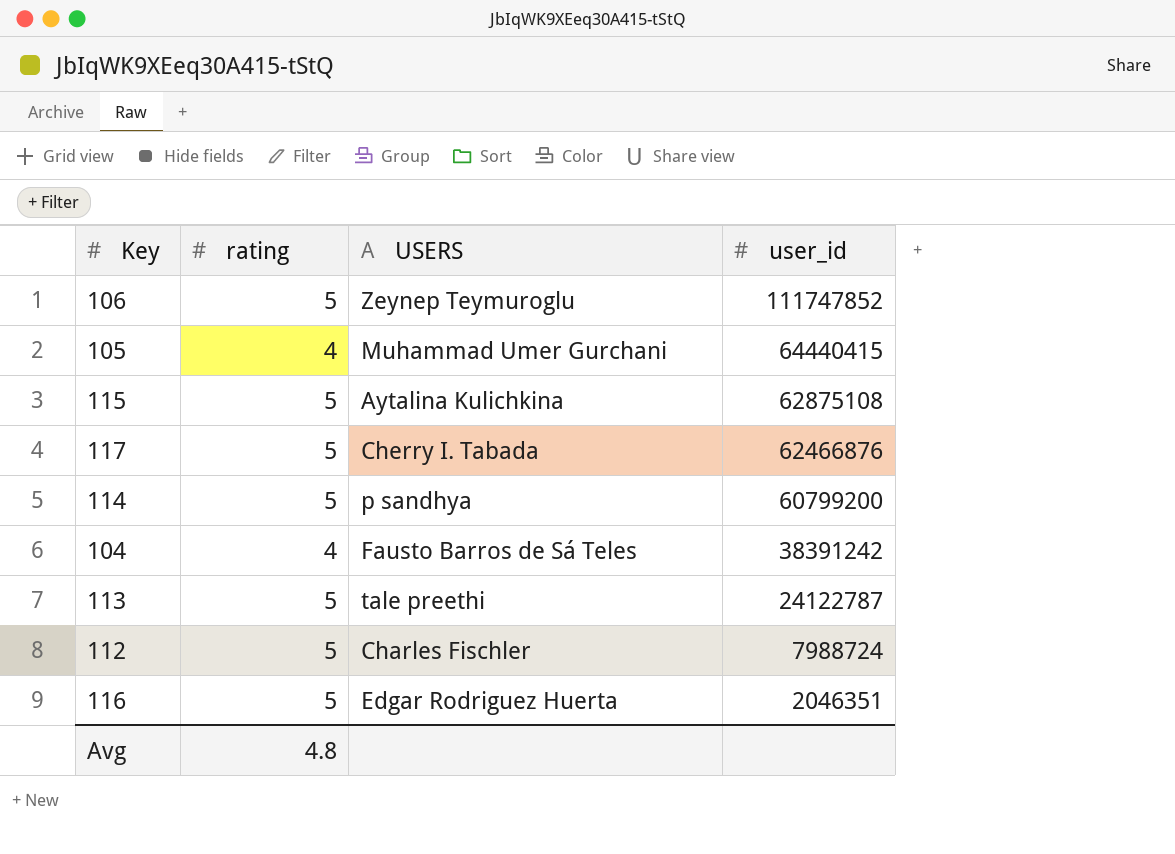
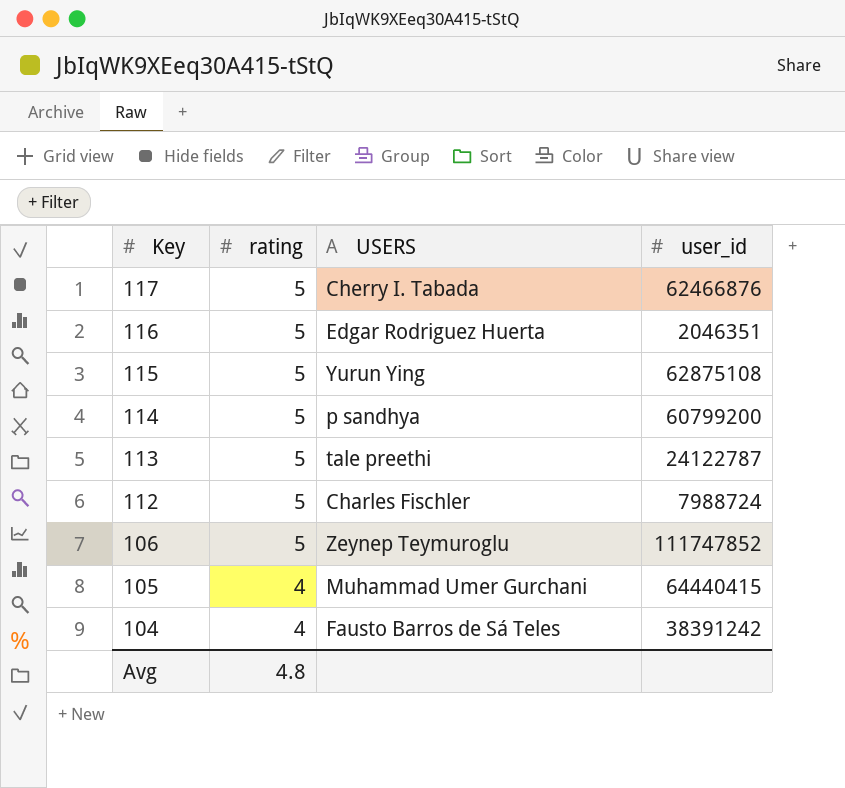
row order: user_id descending -> Key descending
115 | USERS: Aytalina Kulichkina -> Yurun Ying

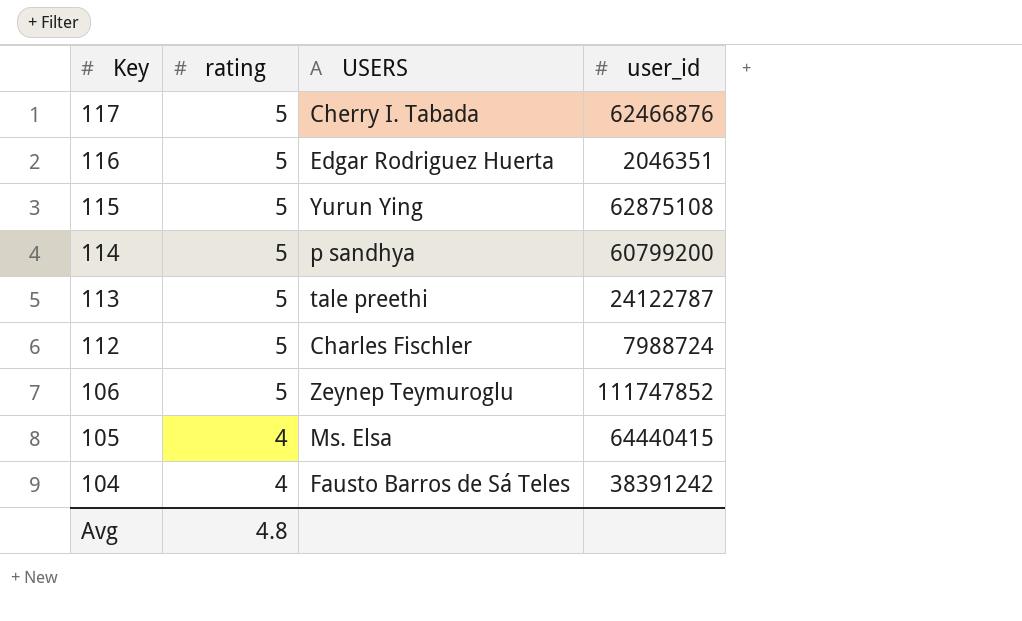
105 | USERS: Muhammad Umer Gurchani -> Ms. Elsa

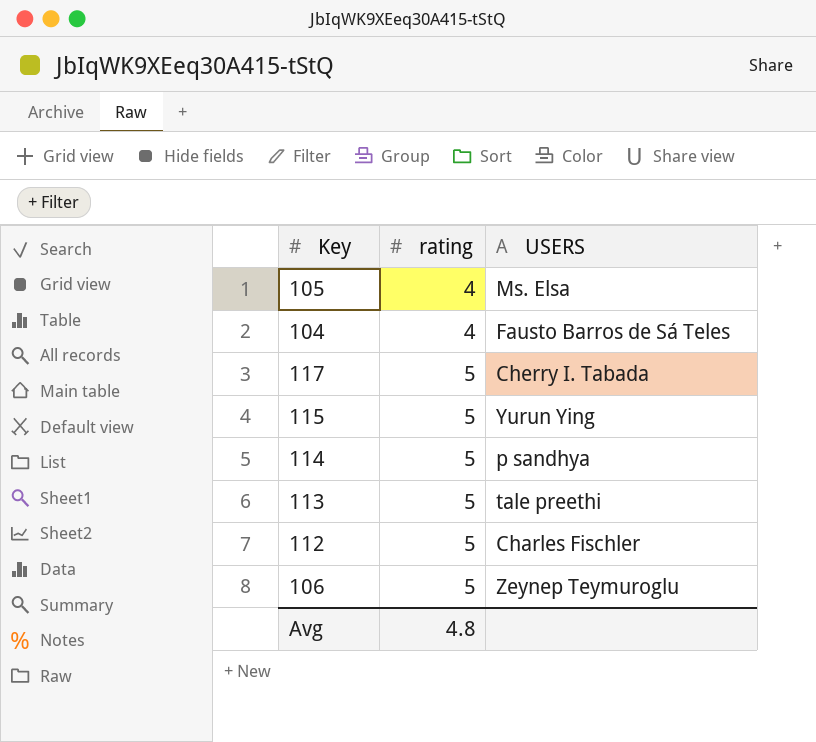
row order: Key descending -> rating ascending
column user_id | position: 4 -> none
row 116: 5 | Edgar Rodriguez Huerta | 2046351 -> none

